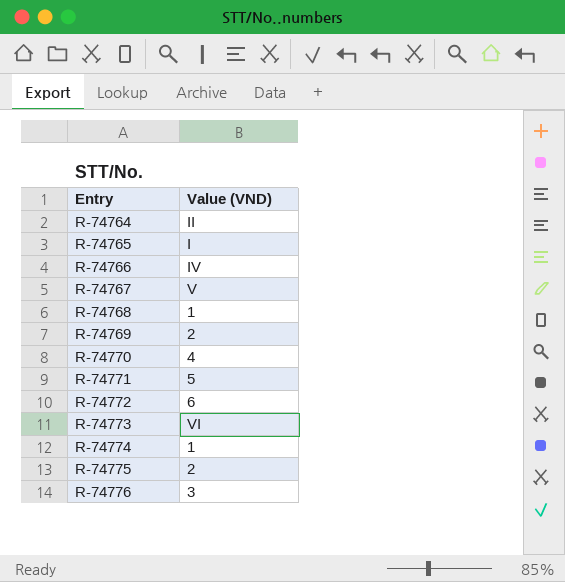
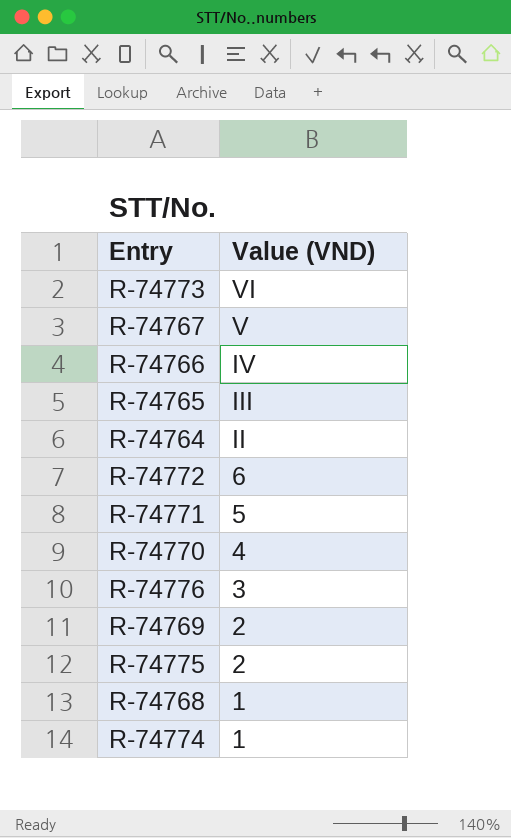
row order: Entry ascending -> Value (VND) descending
R-74765 | Value (VND): I -> III

